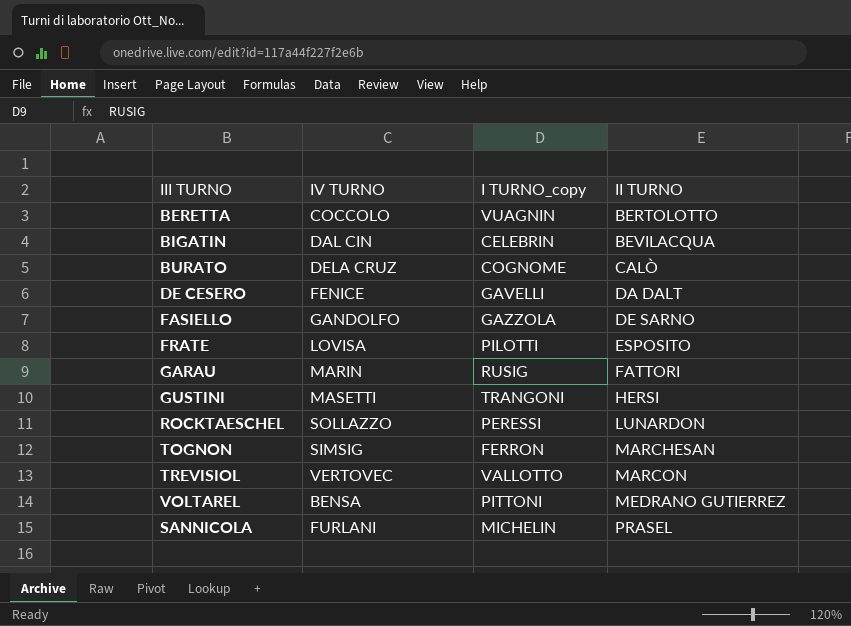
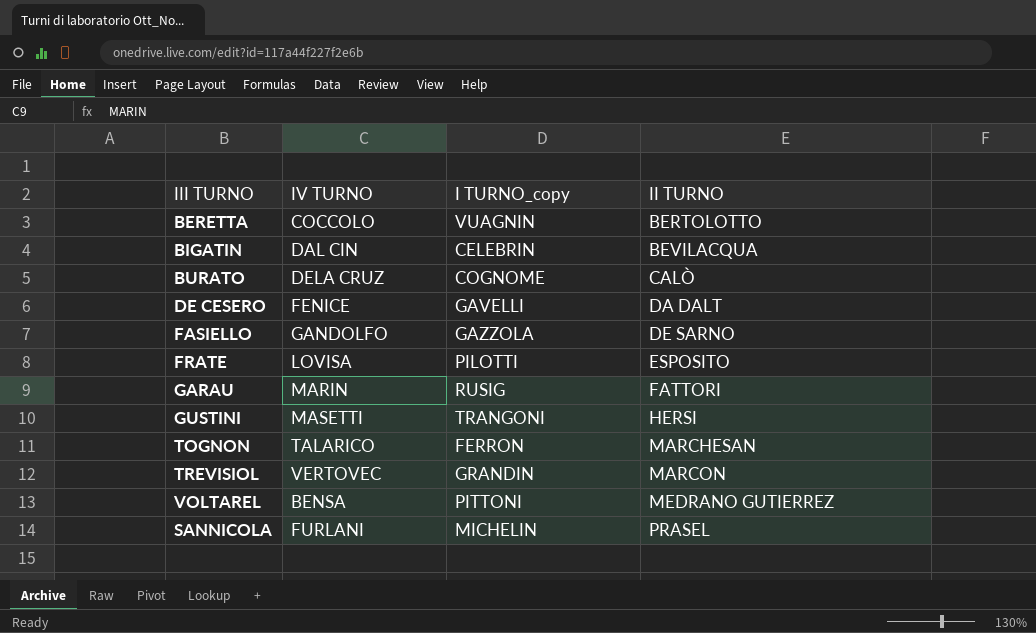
row ROCKTAESCHEL: SOLLAZZO | PERESSI | LUNARDON -> none
TOGNON | IV TURNO: SIMSIG -> TALARICO
TREVISIOL | I TURNO_copy: VALLOTTO -> GRANDIN

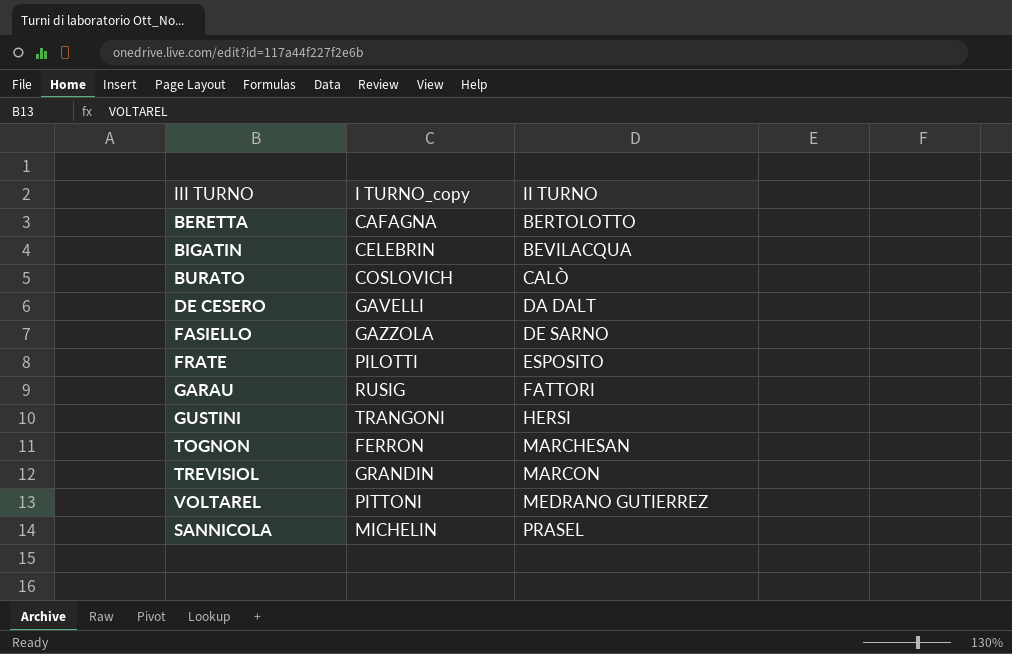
column IV TURNO | position: 2 -> none
BERETTA | I TURNO_copy: VUAGNIN -> CAFAGNA
BURATO | I TURNO_copy: COGNOME -> COSLOVICH

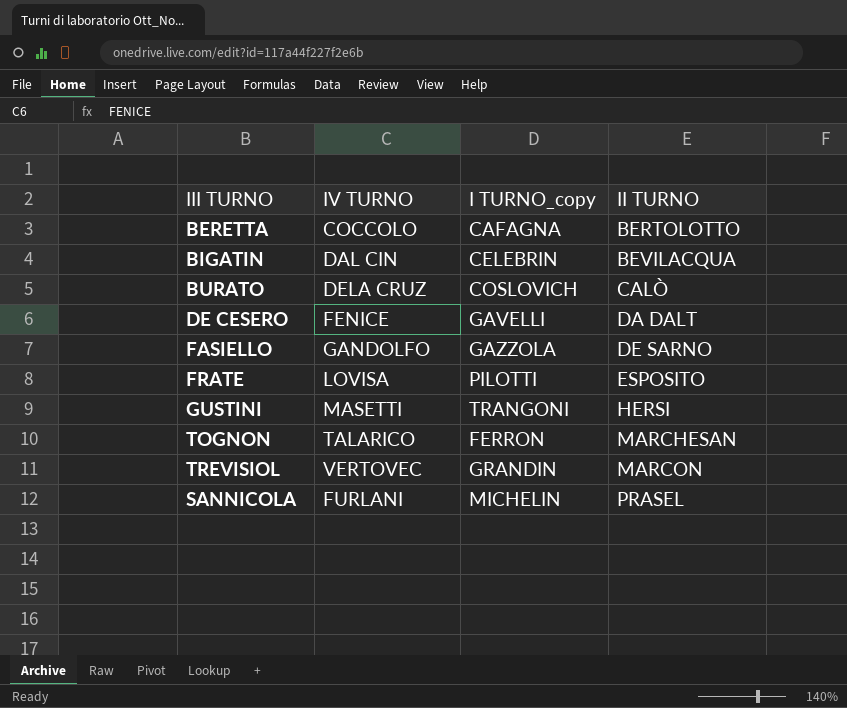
column IV TURNO | position: none -> 2
row GARAU: RUSIG | FATTORI -> none
row VOLTAREL: PITTONI | MEDRANO GUTIERREZ -> none

